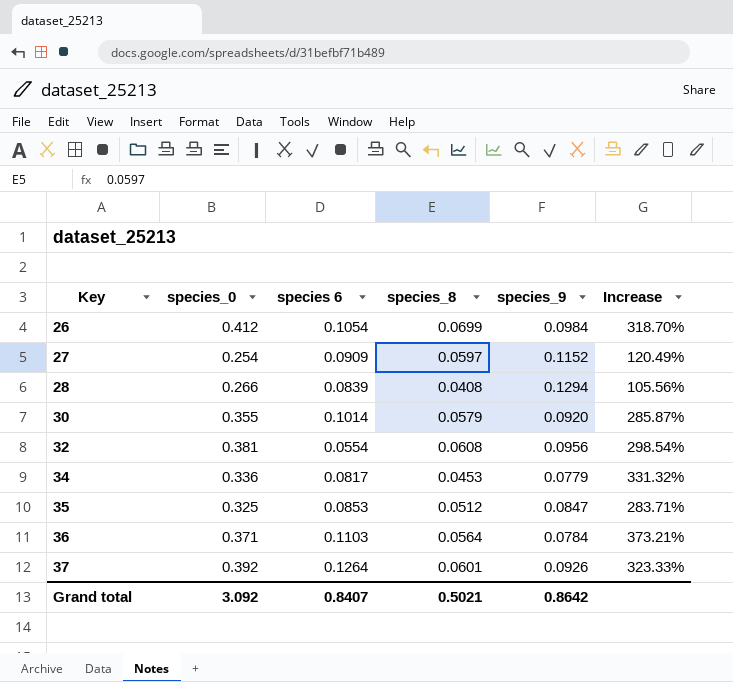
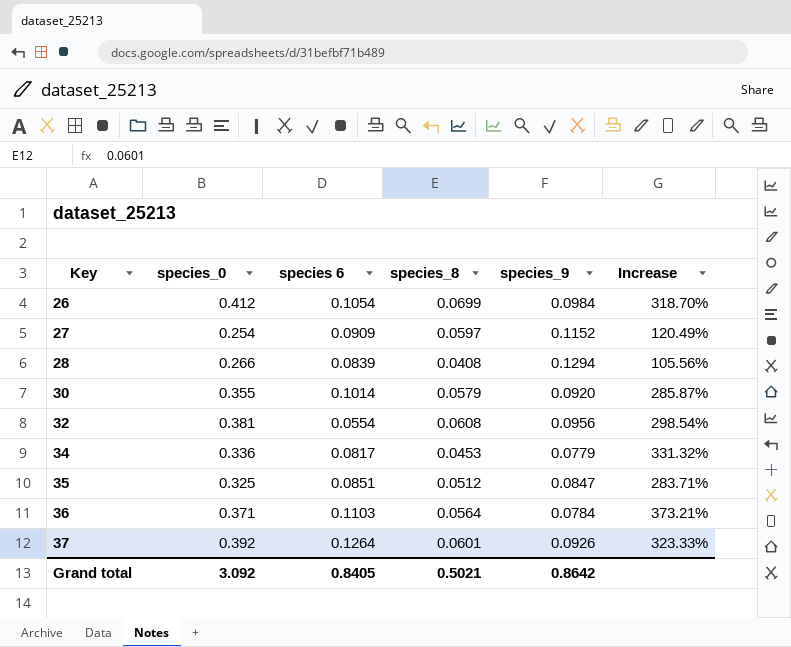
35 | species 6: 0.0853 -> 0.0851
Grand total | species 6: 0.8407 -> 0.8405

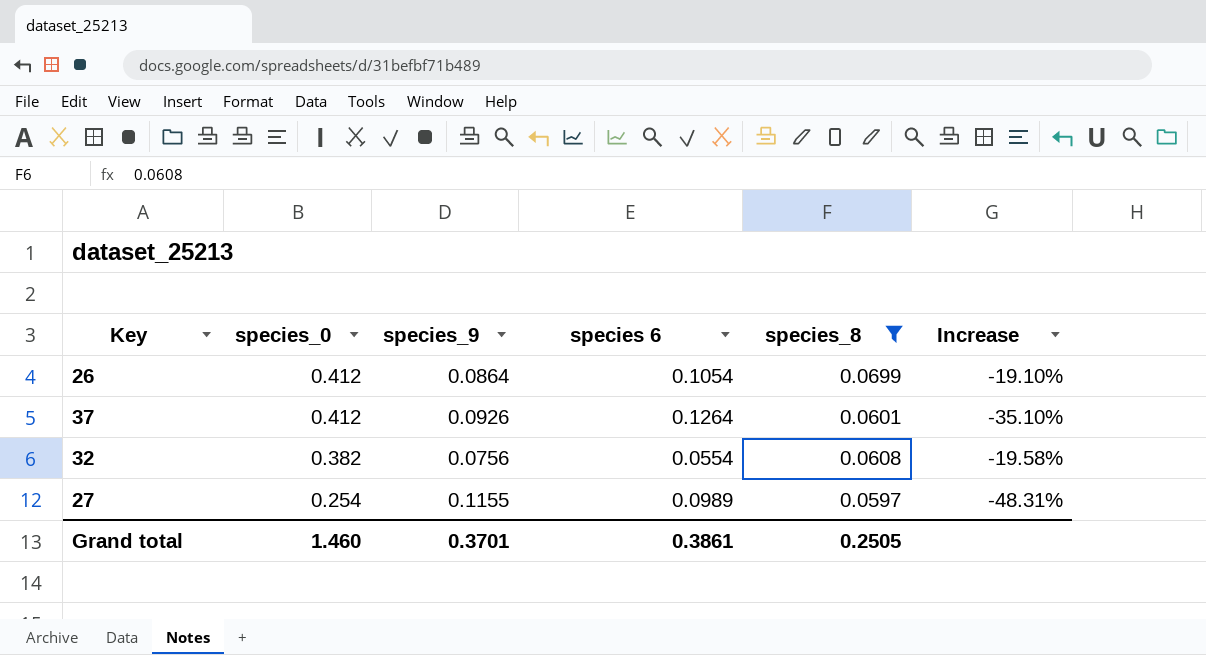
filter: none -> species_8 >= 0.0597
row order: Key ascending -> species_0 descending
column species_9 | position: 5 -> 3
column Increase | formula: ([species_0] - [species_9]) / [species_9] -> ([species_8] - [species_9]) / [species_9]
26 | species_9: 0.0984 -> 0.0864
37 | species_0: 0.392 -> 0.412
32 | species_0: 0.381 -> 0.382
32 | species_9: 0.0956 -> 0.0756
27 | species_9: 0.1152 -> 0.1155
27 | species 6: 0.0909 -> 0.0989
Grand total | species_0: 3.092 -> 1.460
Grand total | species_9: 0.8642 -> 0.3701
Grand total | species 6: 0.8405 -> 0.3861
Grand total | species_8: 0.5021 -> 0.2505

